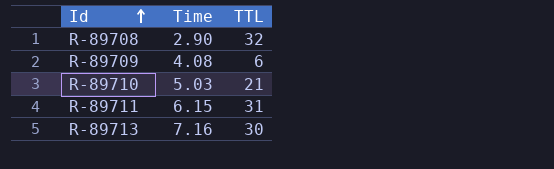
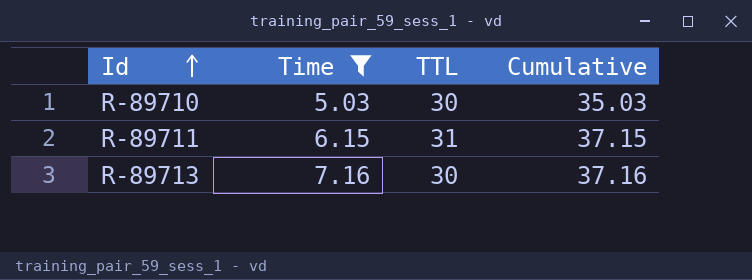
filter: none -> Time >= 5.03
column Cumulative | formula: none -> [Time] + [TTL]
R-89710 | TTL: 21 -> 30

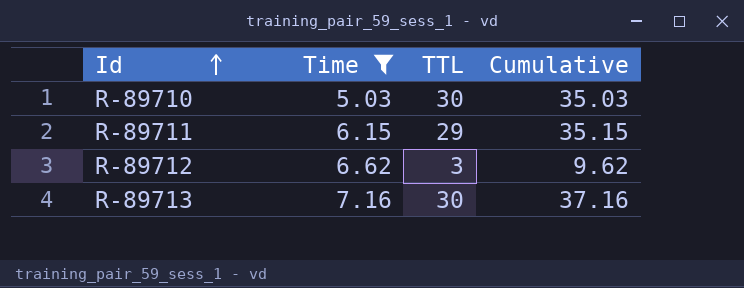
R-89711 | TTL: 31 -> 29
R-89711 | Cumulative: 37.15 -> 35.15
row R-89712: none -> 6.62 | 3 | 9.62

